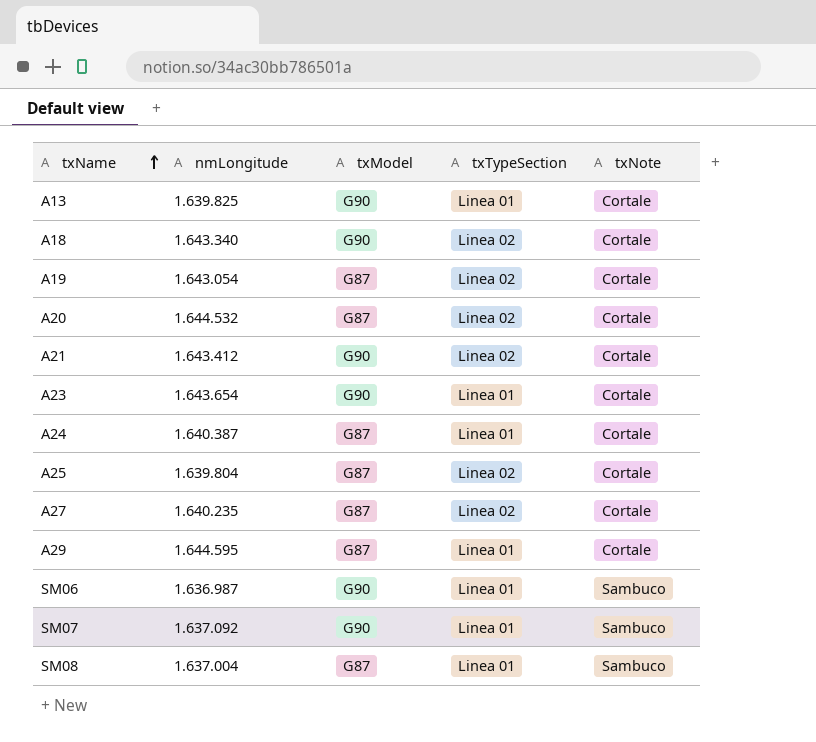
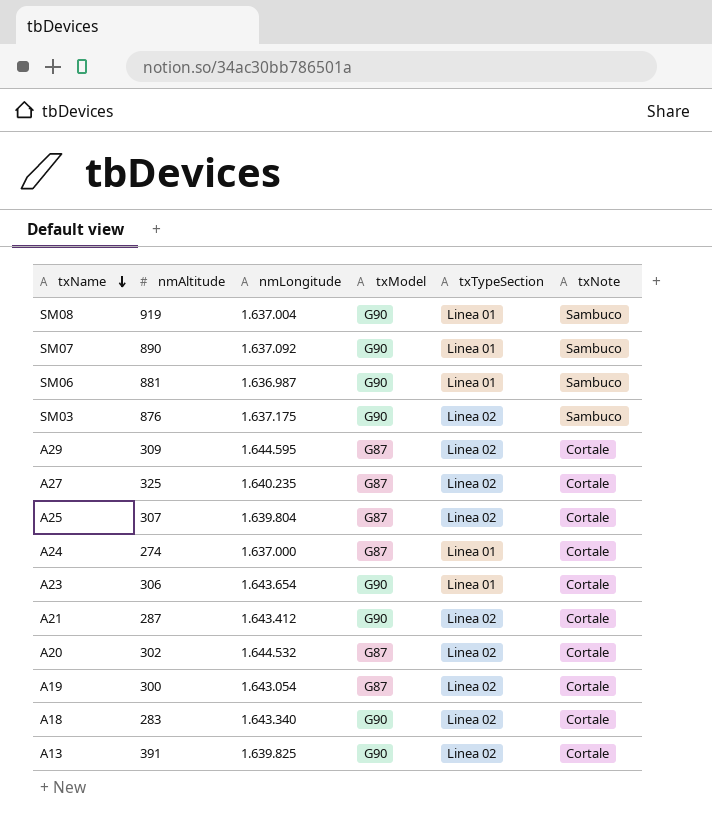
row order: txName ascending -> txName descending
column nmAltitude | position: none -> 2
SM08 | txModel: G87 -> G90
row SM03: none -> 876 | 1.637.175 | G90 | Linea 02 | Sambuco
A29 | txTypeSection: Linea 01 -> Linea 02
A24 | nmLongitude: 1.640.387 -> 1.637.000
A13 | txTypeSection: Linea 01 -> Linea 02

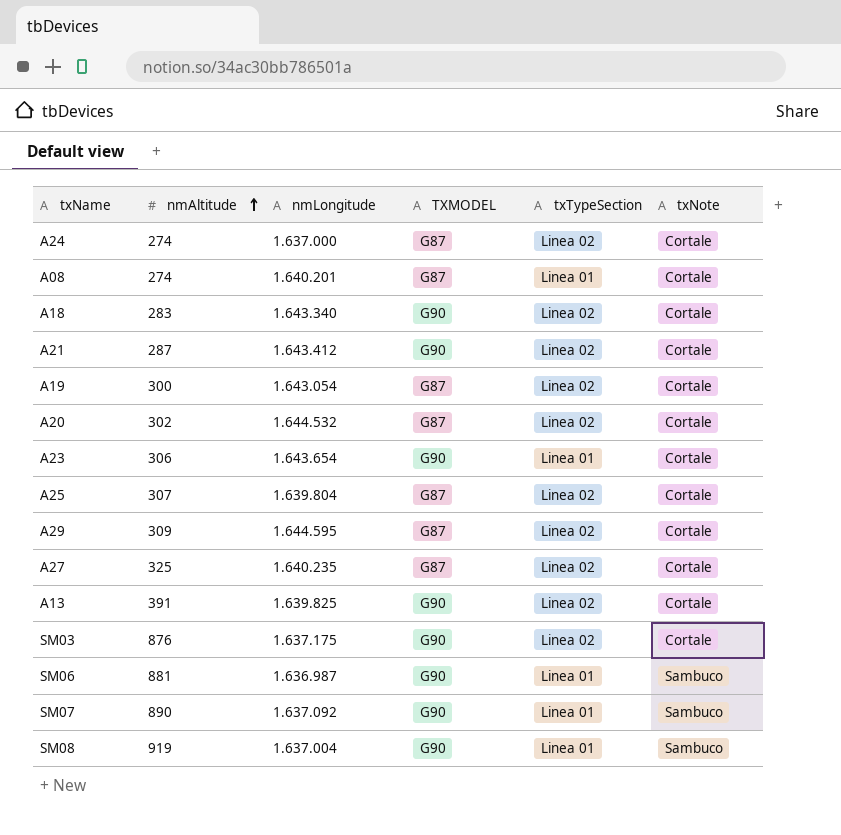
row order: txName descending -> nmAltitude ascending
column name: txModel -> TXMODEL
A24 | txTypeSection: Linea 01 -> Linea 02
row A08: none -> 274 | 1.640.201 | G87 | Linea 01 | Cortale
SM03 | txNote: Sambuco -> Cortale

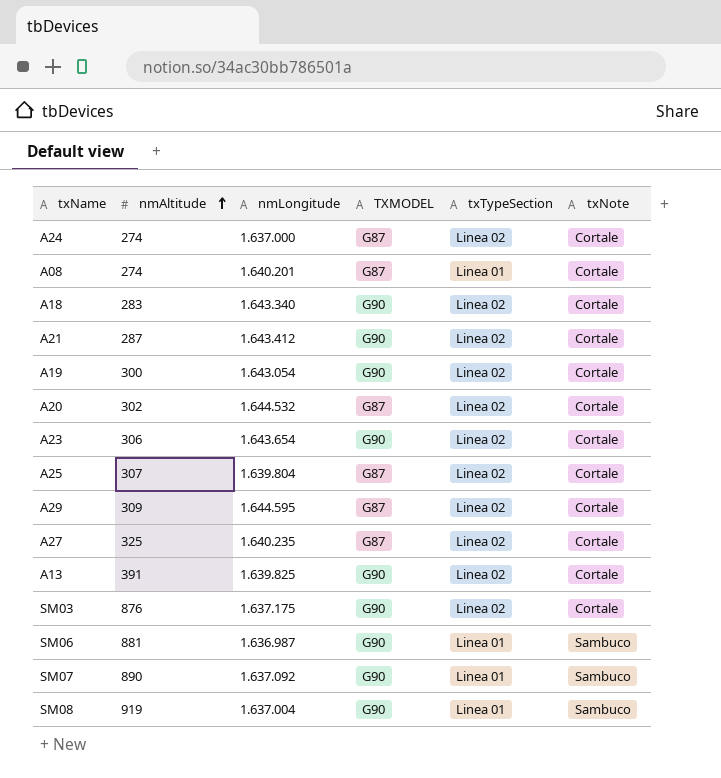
A19 | TXMODEL: G87 -> G90
A23 | txTypeSection: Linea 01 -> Linea 02

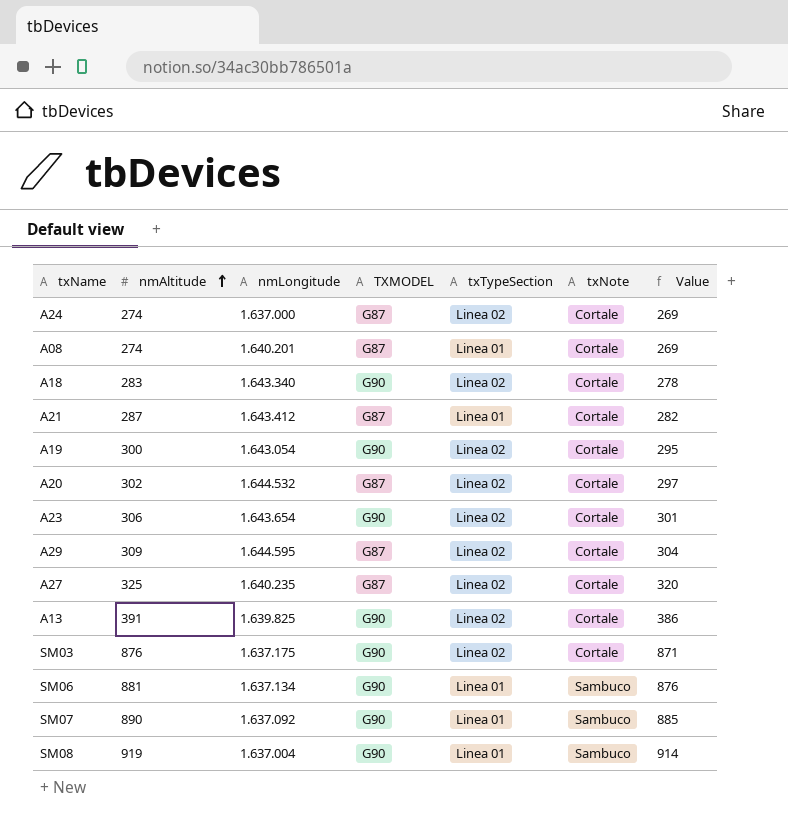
column Value | formula: none -> [nmAltitude] - 5
row A25: 307 | 1.639.804 | G87 | Linea 02 | Cortale -> none
A21 | TXMODEL: G90 -> G87
A21 | txTypeSection: Linea 02 -> Linea 01
SM06 | nmLongitude: 1.636.987 -> 1.637.134

